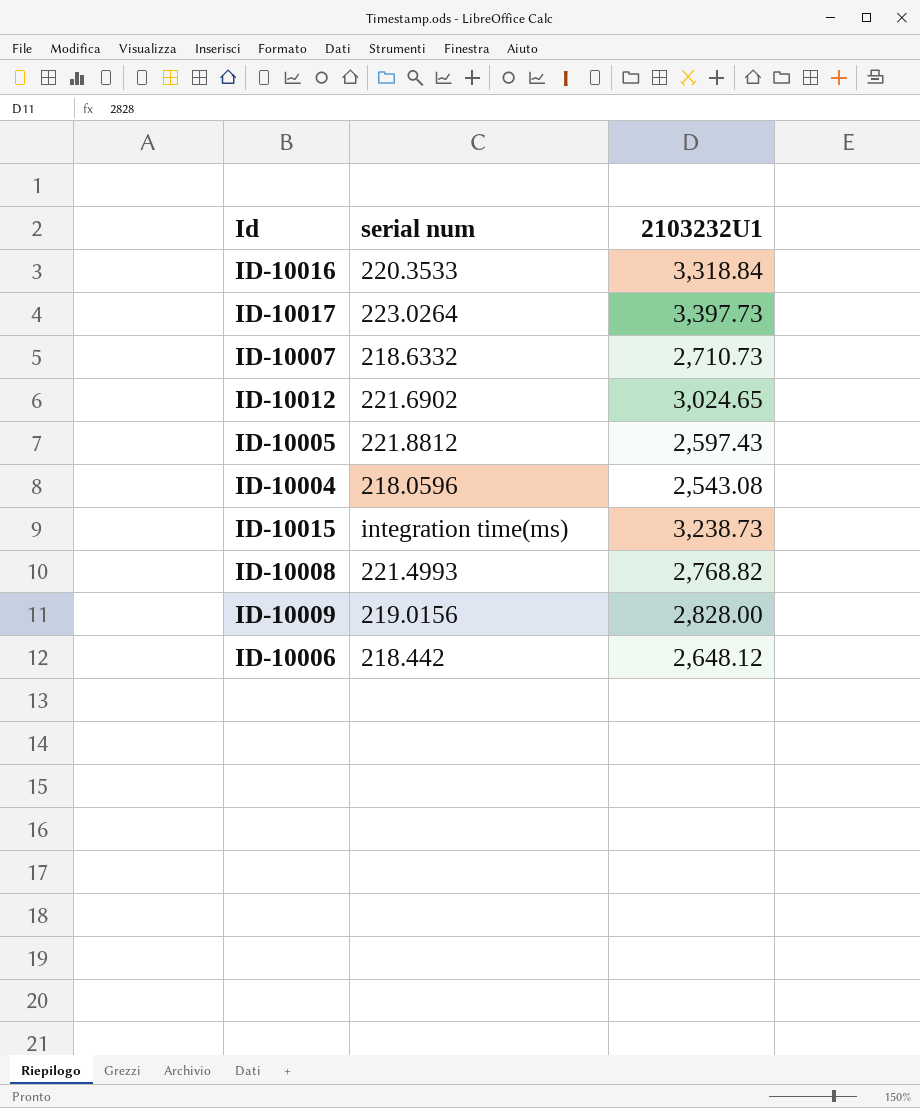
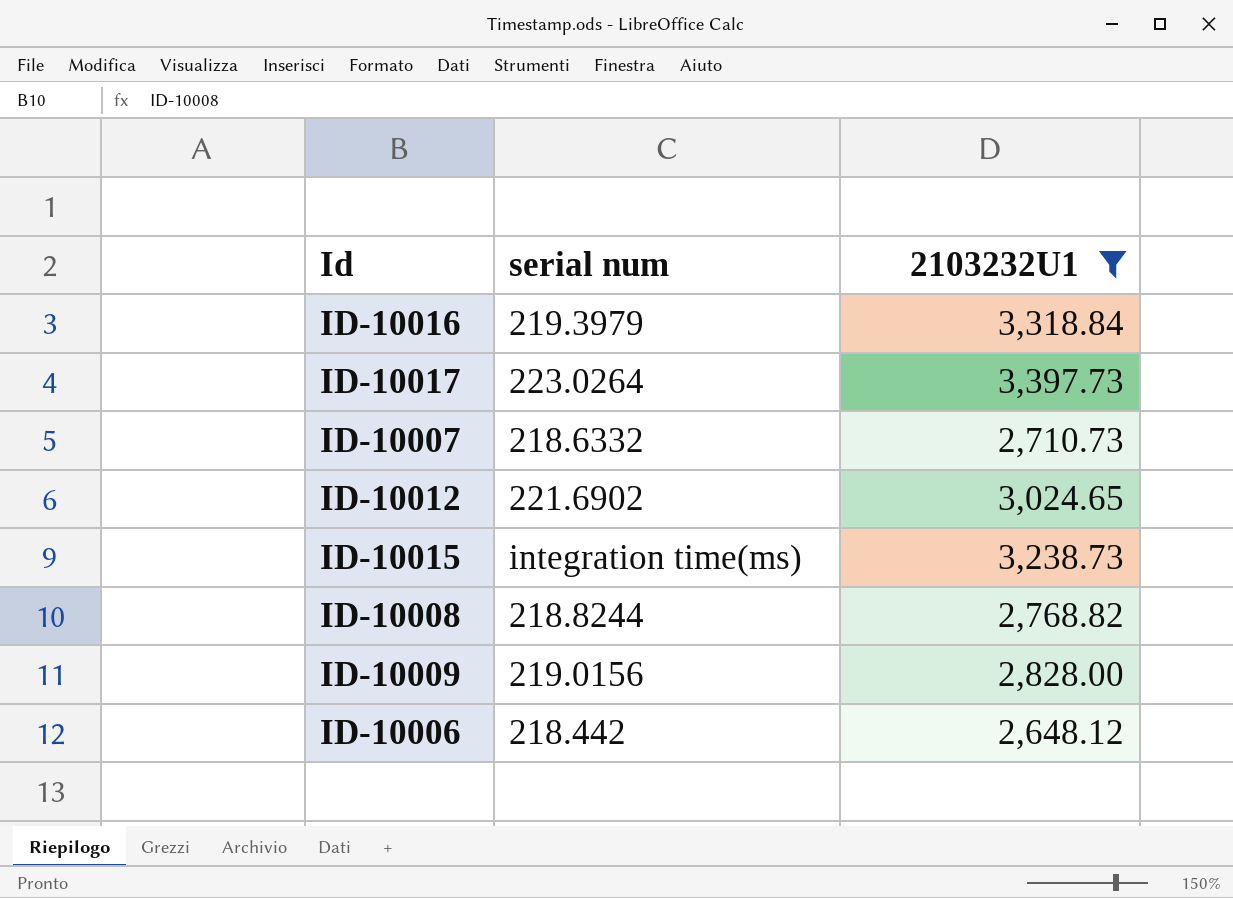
filter: none -> 2103232U1 >= 2,648.12
ID-10016 | serial num: 220.3533 -> 219.3979
ID-10008 | serial num: 221.4993 -> 218.8244

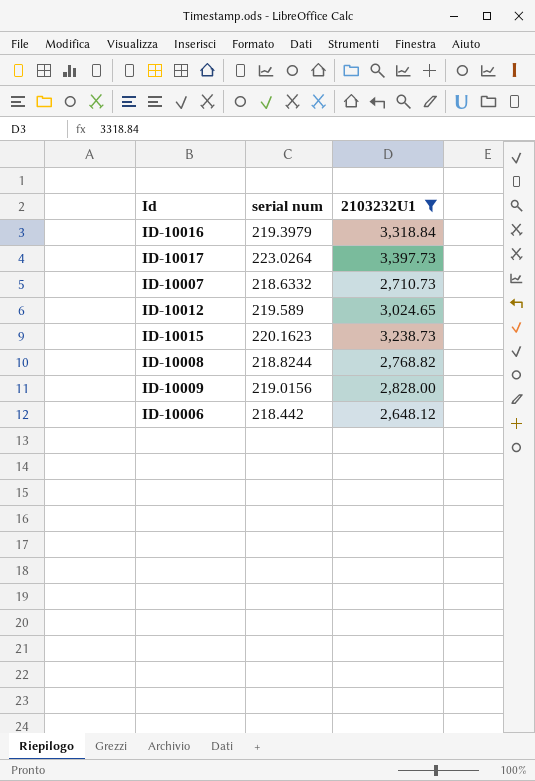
ID-10012 | serial num: 221.6902 -> 219.589
ID-10015 | serial num: integration time(ms) -> 220.1623

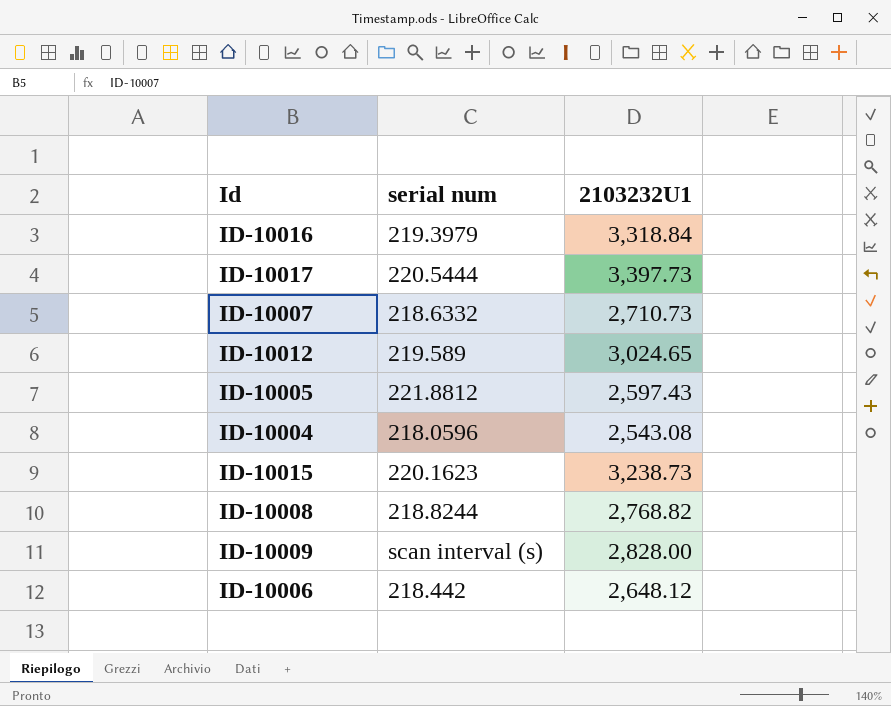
filter: 2103232U1 >= 2,648.12 -> none
ID-10017 | serial num: 223.0264 -> 220.5444
ID-10009 | serial num: 219.0156 -> scan interval (s)

